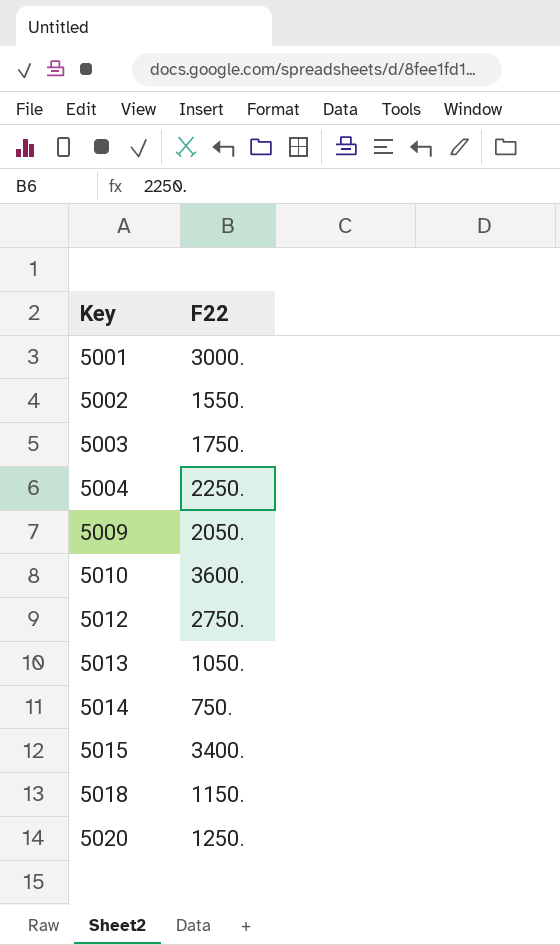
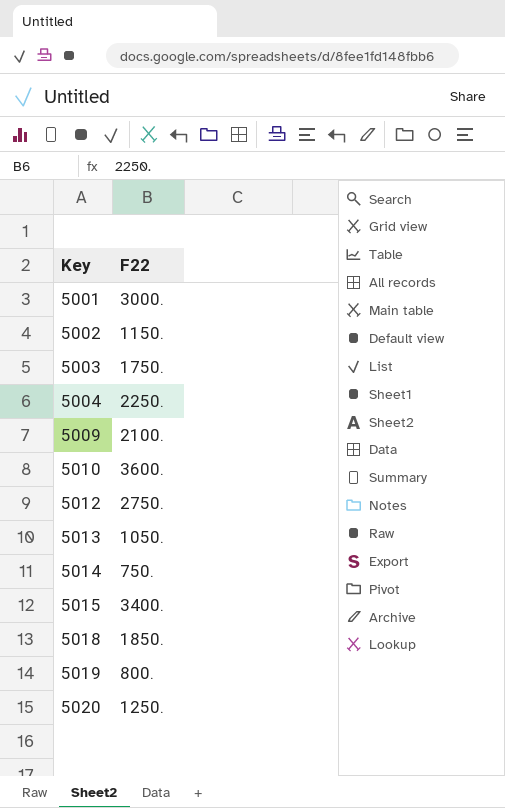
5002 | F22: 1550. -> 1150.
5009 | F22: 2050. -> 2100.
5018 | F22: 1150. -> 1850.
row 5019: none -> 800.

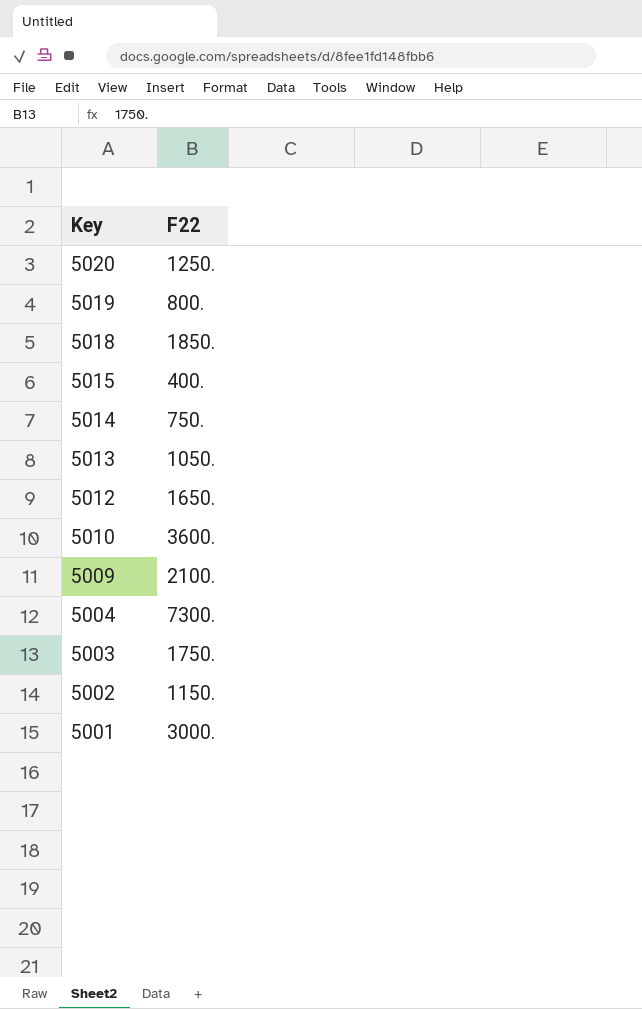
row order: Key ascending -> Key descending
5015 | F22: 3400. -> 400.
5012 | F22: 2750. -> 1650.
5004 | F22: 2250. -> 7300.

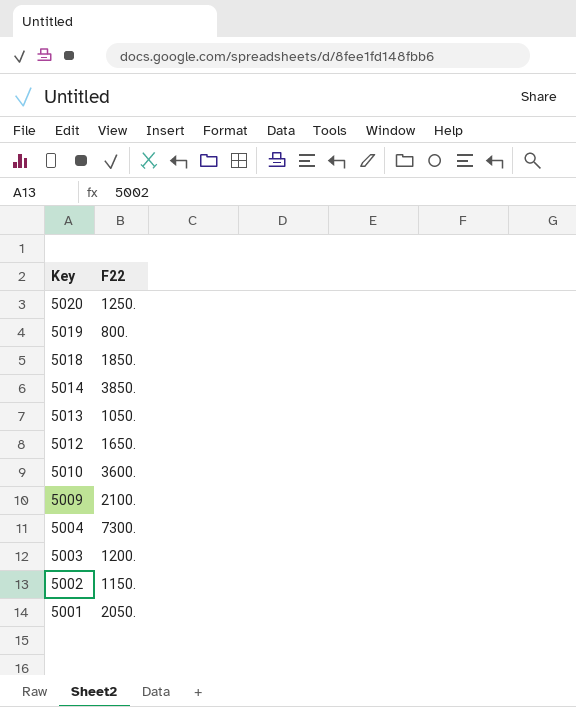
row 5015: 400. -> none
5014 | F22: 750. -> 3850.
5003 | F22: 1750. -> 1200.
5001 | F22: 3000. -> 2050.

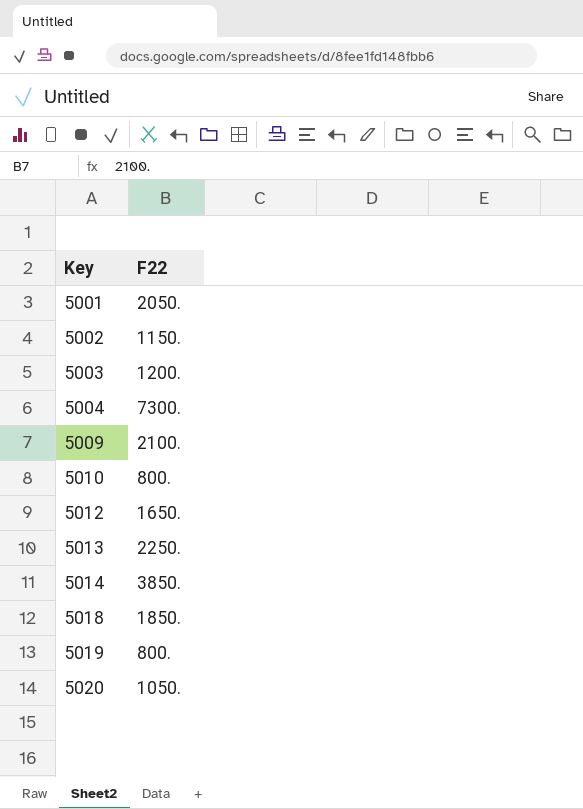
row order: Key descending -> Key ascending
5010 | F22: 3600. -> 800.
5013 | F22: 1050. -> 2250.
5020 | F22: 1250. -> 1050.

